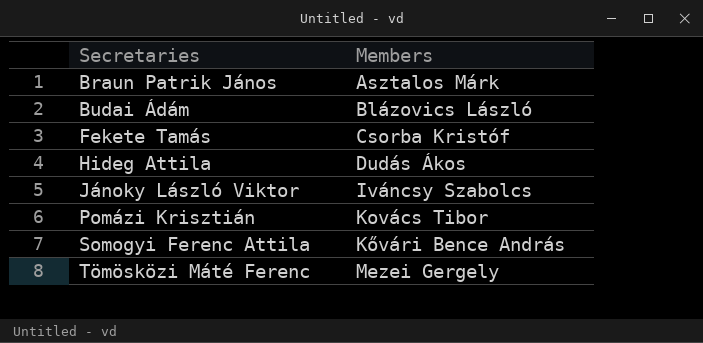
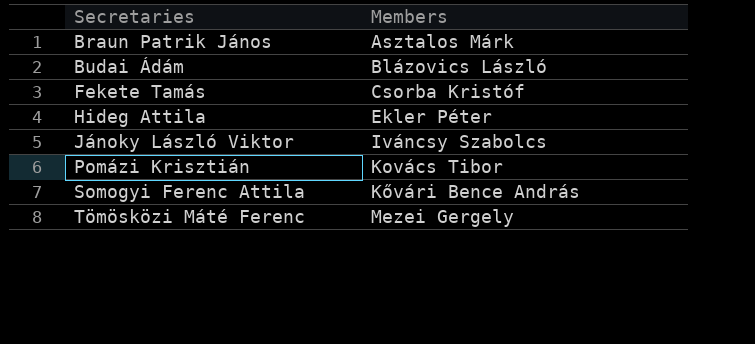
Hideg Attila | Members: Dudás Ákos -> Ekler Péter

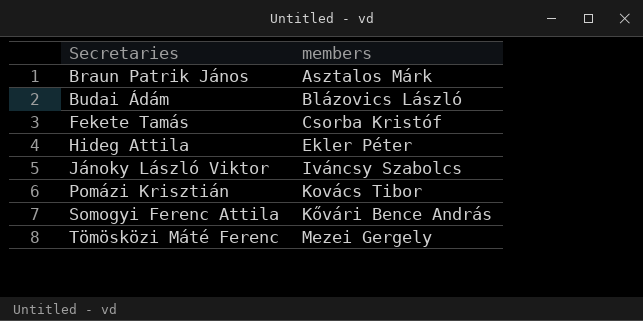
column name: Members -> members

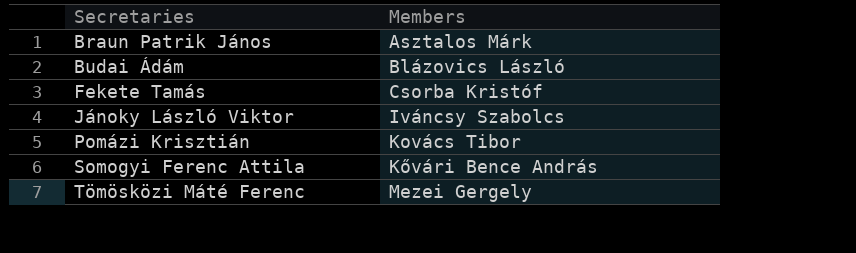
column name: members -> Members
row Hideg Attila: Ekler Péter -> none

